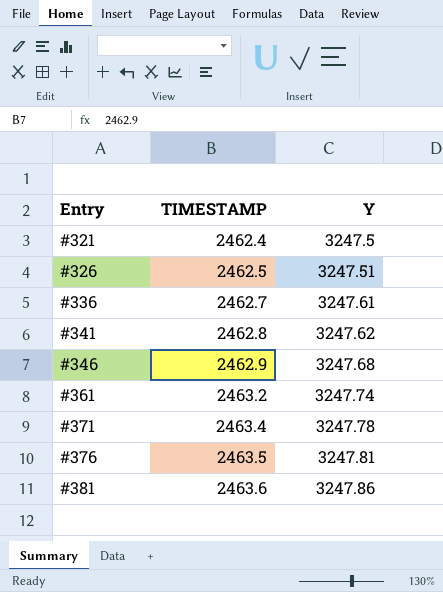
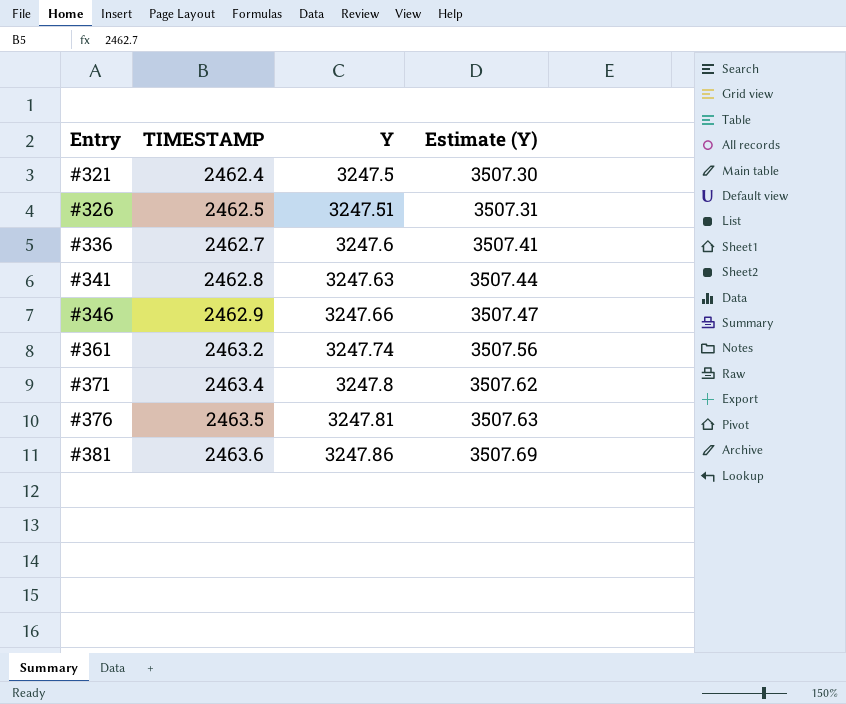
column Estimate (Y) | formula: none -> [Y] * 1.08
#336 | Y: 3247.61 -> 3247.6
#341 | Y: 3247.62 -> 3247.63
#346 | Y: 3247.68 -> 3247.66
#371 | Y: 3247.78 -> 3247.8

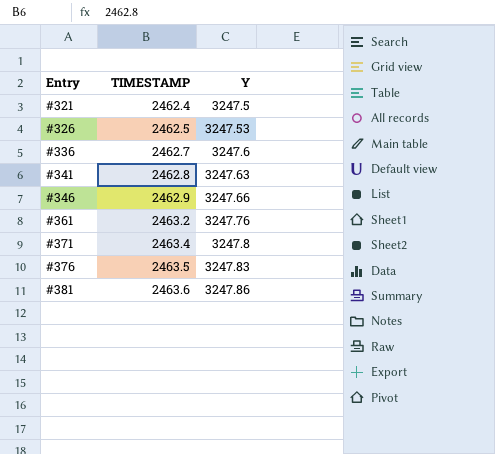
column Estimate (Y) | formula: [Y] * 1.08 -> none
#326 | Y: 3247.51 -> 3247.53
#361 | Y: 3247.74 -> 3247.76
#376 | Y: 3247.81 -> 3247.83

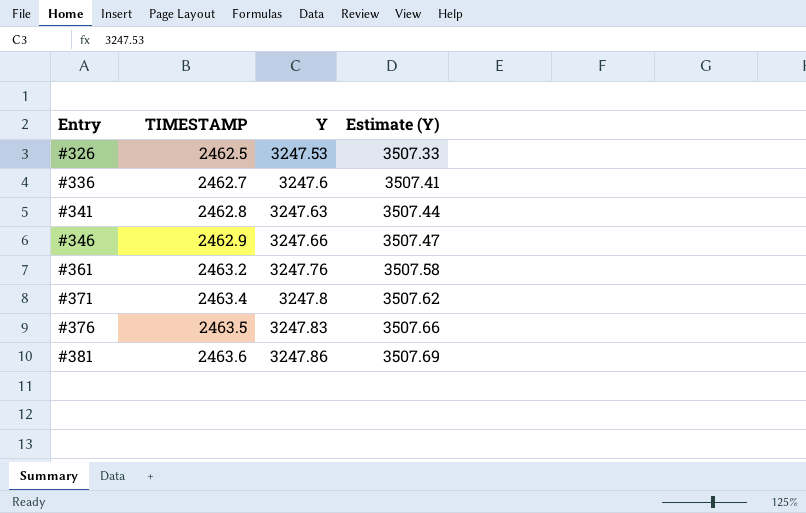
column Estimate (Y) | formula: none -> [Y] * 1.08
row #321: 2462.4 | 3247.5 -> none

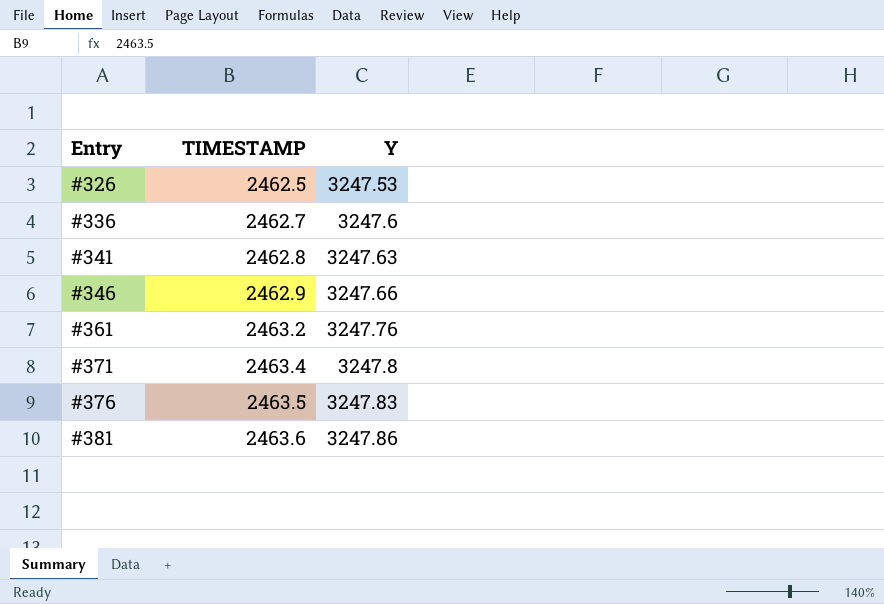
column Estimate (Y) | formula: [Y] * 1.08 -> none

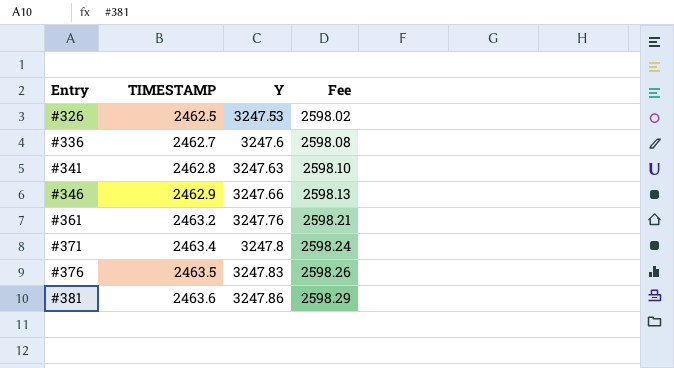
column Fee | formula: none -> [Y] * 0.8

